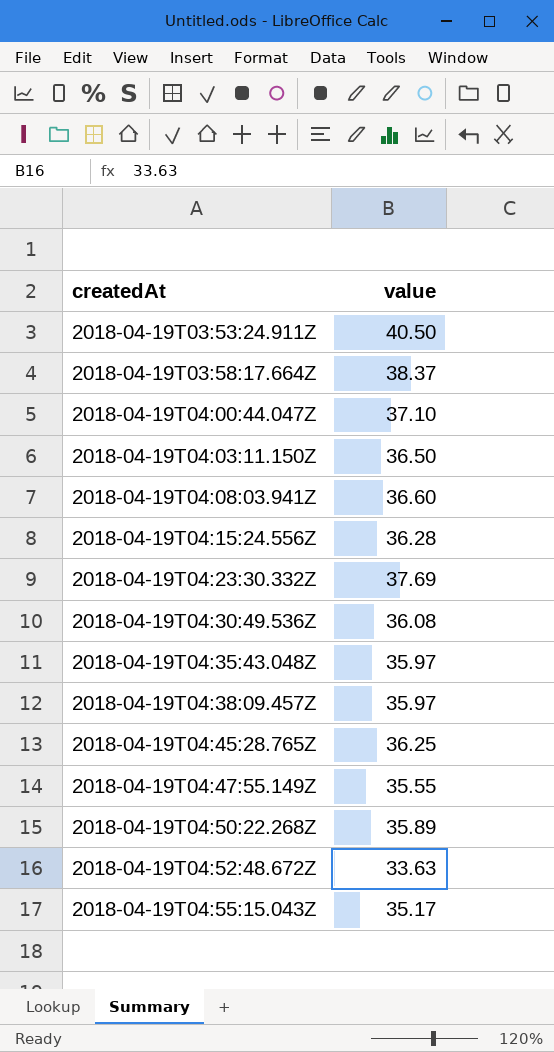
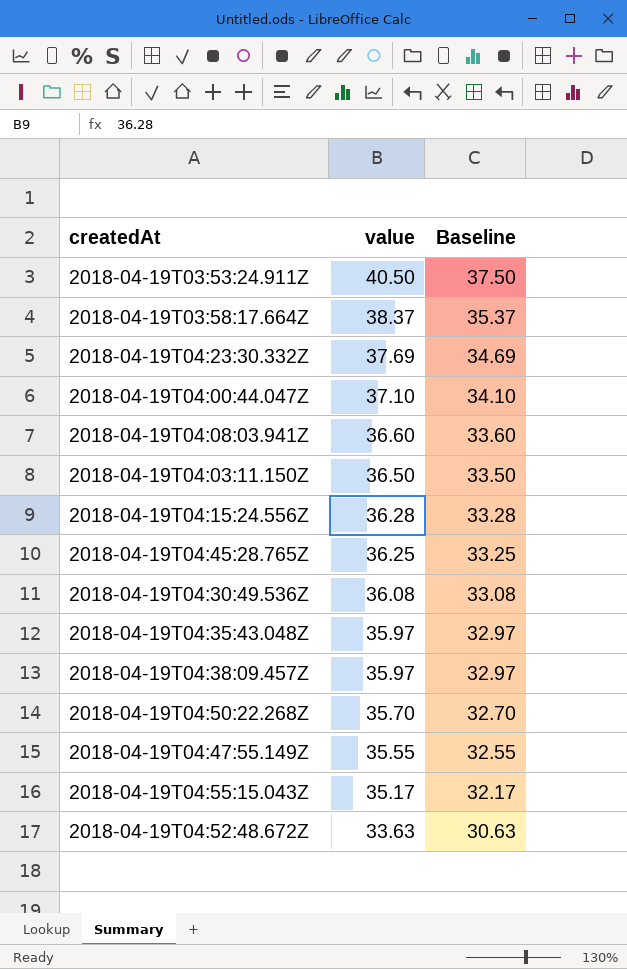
row order: createdAt ascending -> value descending
column Baseline | formula: none -> [value] - 3
2018-04-19T04:50:22.268Z | value: 35.89 -> 35.70

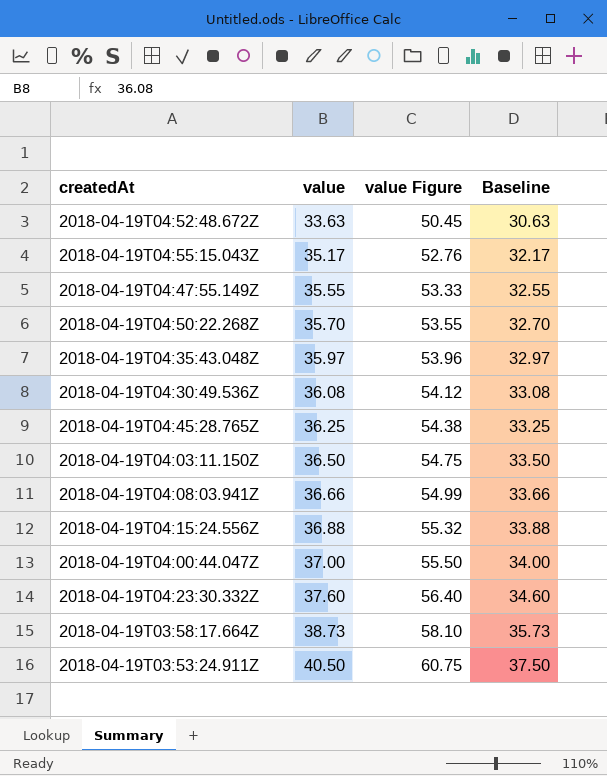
row order: value descending -> value ascending
column value Figure | formula: none -> [value] * 1.5
row 2018-04-19T04:38:09.457Z: 35.97 | 32.97 -> none
2018-04-19T04:08:03.941Z | value: 36.60 -> 36.66
2018-04-19T04:08:03.941Z | Baseline: 33.60 -> 33.66
2018-04-19T04:15:24.556Z | value: 36.28 -> 36.88
2018-04-19T04:15:24.556Z | Baseline: 33.28 -> 33.88
2018-04-19T04:00:44.047Z | value: 37.10 -> 37.00
2018-04-19T04:00:44.047Z | Baseline: 34.10 -> 34.00
2018-04-19T04:23:30.332Z | value: 37.69 -> 37.60
2018-04-19T04:23:30.332Z | Baseline: 34.69 -> 34.60
2018-04-19T03:58:17.664Z | value: 38.37 -> 38.73
2018-04-19T03:58:17.664Z | Baseline: 35.37 -> 35.73

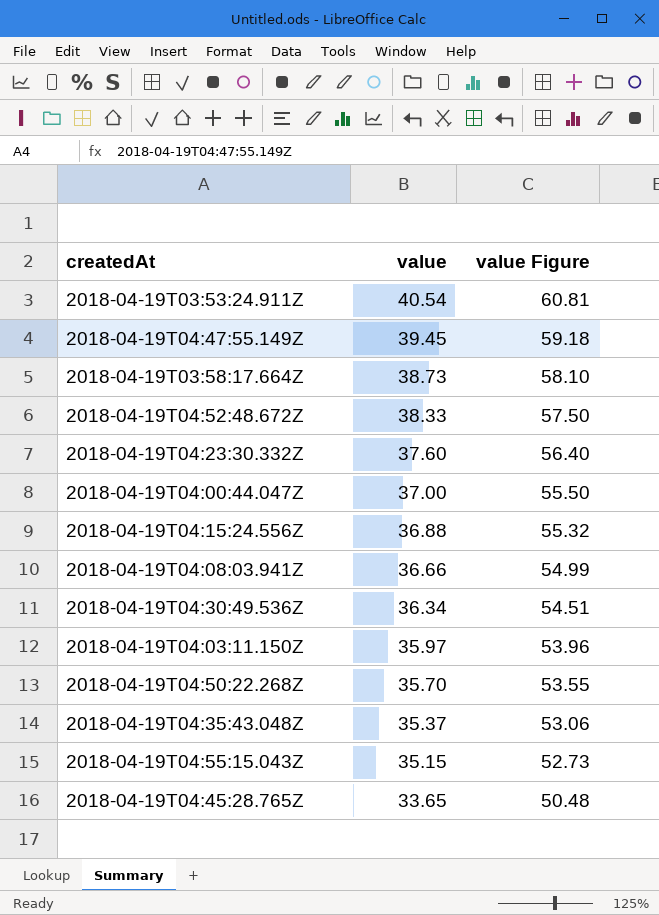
row order: value ascending -> value descending
column Baseline | formula: [value] - 3 -> none
2018-04-19T03:53:24.911Z | value: 40.50 -> 40.54
2018-04-19T03:53:24.911Z | value Figure: 60.75 -> 60.81
2018-04-19T04:47:55.149Z | value: 35.55 -> 39.45
2018-04-19T04:47:55.149Z | value Figure: 53.33 -> 59.18
2018-04-19T04:52:48.672Z | value: 33.63 -> 38.33
2018-04-19T04:52:48.672Z | value Figure: 50.45 -> 57.50
2018-04-19T04:30:49.536Z | value: 36.08 -> 36.34
2018-04-19T04:30:49.536Z | value Figure: 54.12 -> 54.51
2018-04-19T04:03:11.150Z | value: 36.50 -> 35.97
2018-04-19T04:03:11.150Z | value Figure: 54.75 -> 53.96
2018-04-19T04:35:43.048Z | value: 35.97 -> 35.37
2018-04-19T04:35:43.048Z | value Figure: 53.96 -> 53.06
2018-04-19T04:55:15.043Z | value: 35.17 -> 35.15
2018-04-19T04:55:15.043Z | value Figure: 52.76 -> 52.73
2018-04-19T04:45:28.765Z | value: 36.25 -> 33.65
2018-04-19T04:45:28.765Z | value Figure: 54.38 -> 50.48

